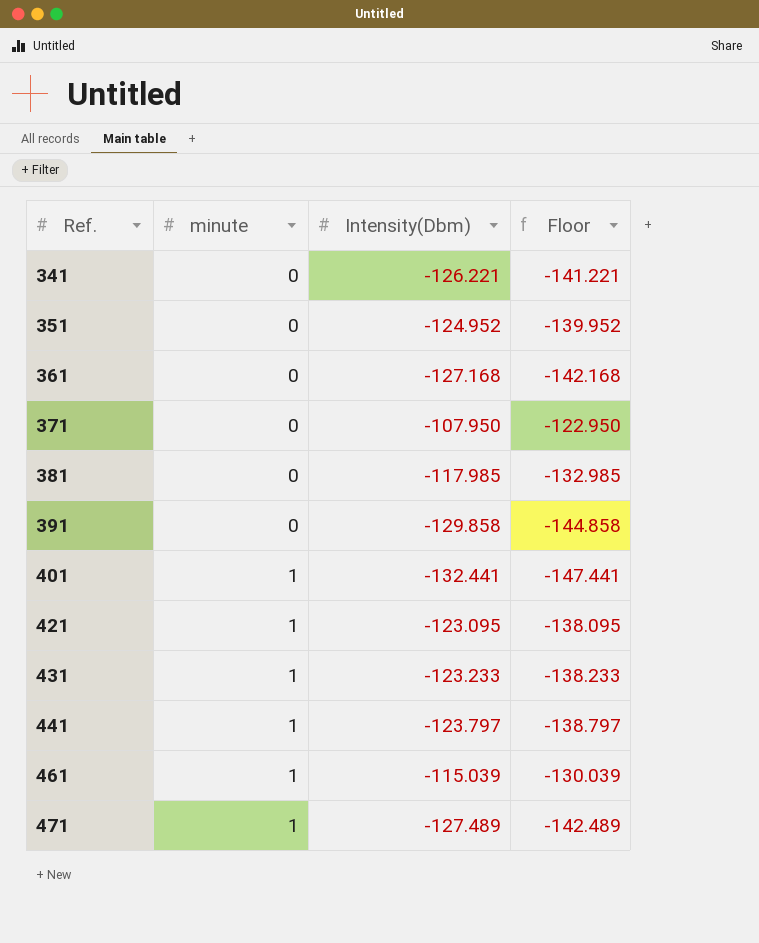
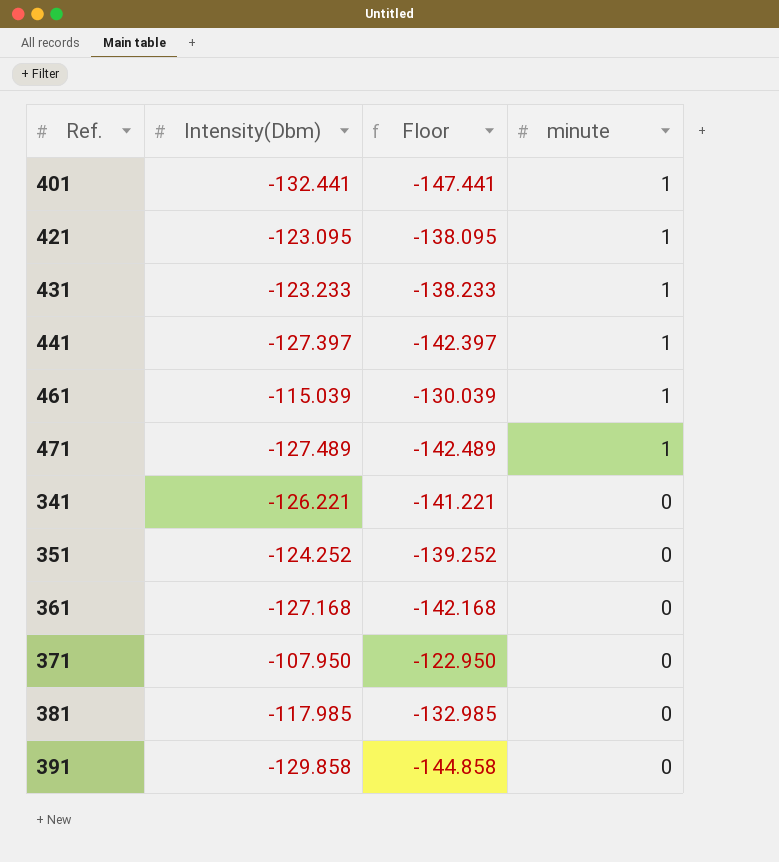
row order: Ref. ascending -> minute descending
column minute | position: 2 -> 4
441 | Intensity(Dbm): -123.797 -> -127.397
441 | Floor: -138.797 -> -142.397
351 | Intensity(Dbm): -124.952 -> -124.252
351 | Floor: -139.952 -> -139.252

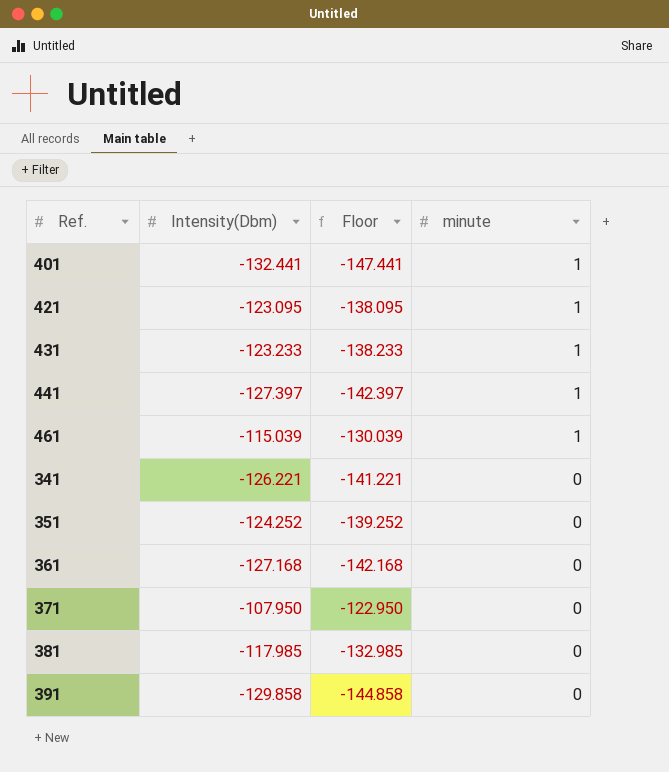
row 471: -127.489 | -142.489 | 1 -> none

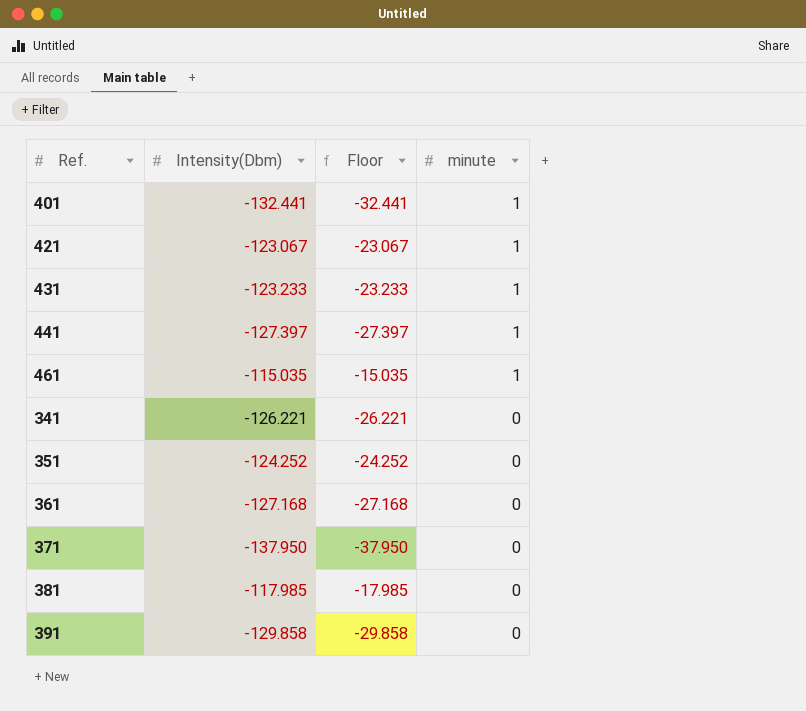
column Floor | formula: [Intensity(Dbm)] - 15 -> [Intensity(Dbm)] + 100
421 | Intensity(Dbm): -123.095 -> -123.067
461 | Intensity(Dbm): -115.039 -> -115.035
371 | Intensity(Dbm): -107.950 -> -137.950

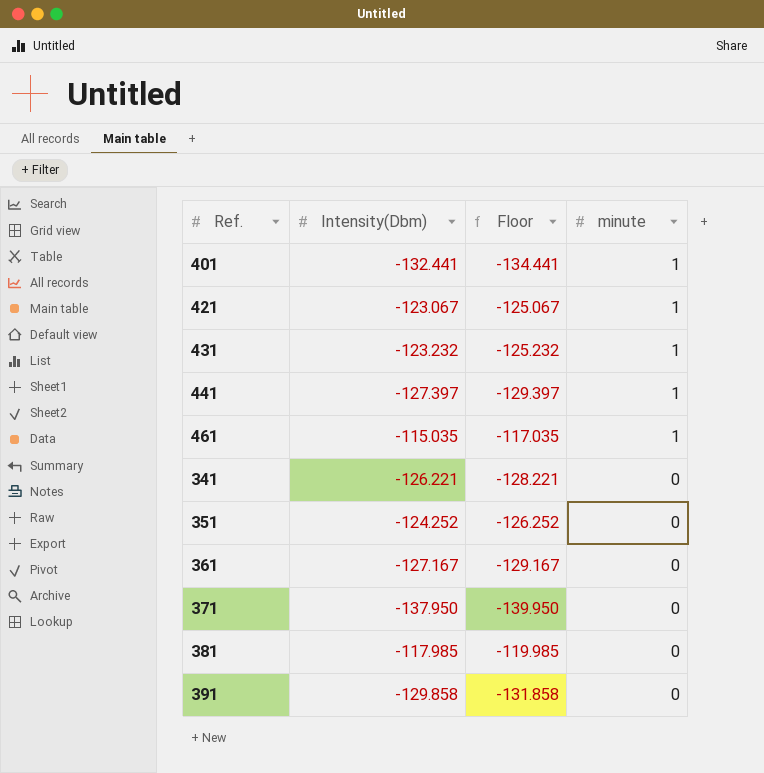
column Floor | formula: [Intensity(Dbm)] + 100 -> [Intensity(Dbm)] - 2
431 | Intensity(Dbm): -123.233 -> -123.232
361 | Intensity(Dbm): -127.168 -> -127.167

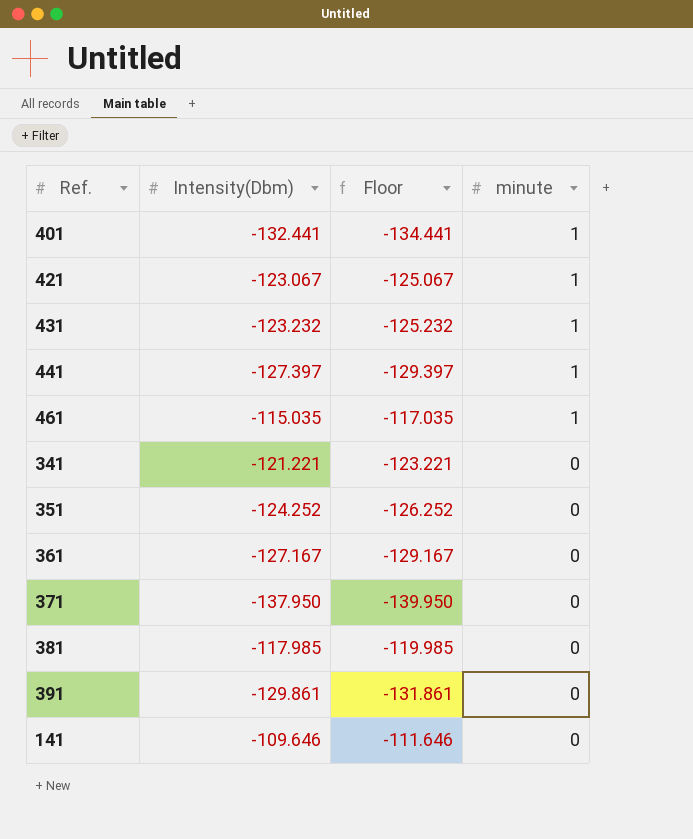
341 | Intensity(Dbm): -126.221 -> -121.221
341 | Floor: -128.221 -> -123.221
391 | Intensity(Dbm): -129.858 -> -129.861
391 | Floor: -131.858 -> -131.861
row 141: none -> -109.646 | -111.646 | 0

